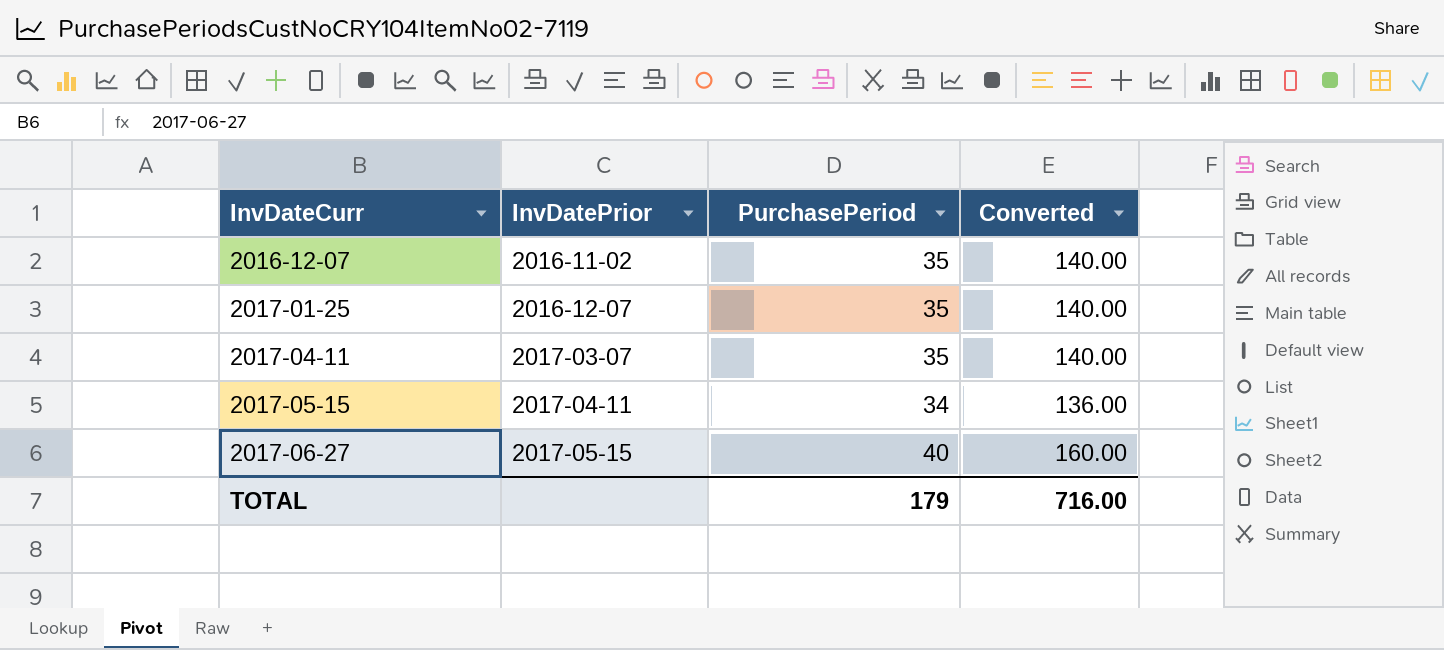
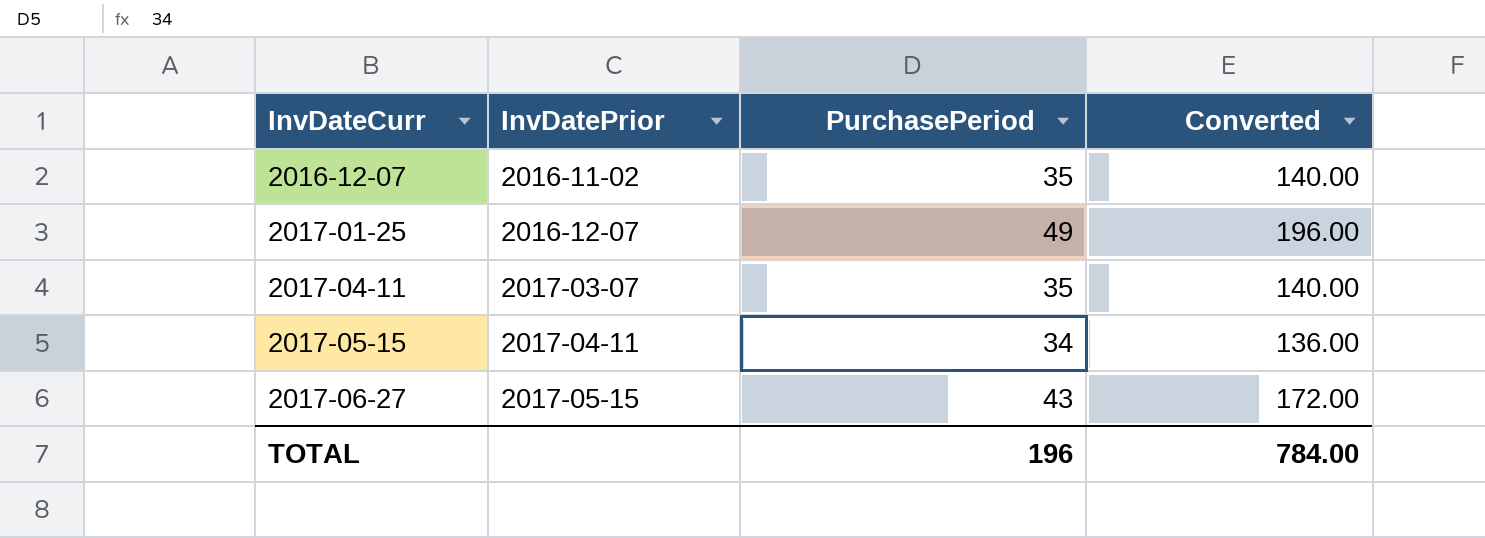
2017-01-25 | PurchasePeriod: 35 -> 49
2017-01-25 | Converted: 140.00 -> 196.00
2017-06-27 | PurchasePeriod: 40 -> 43
2017-06-27 | Converted: 160.00 -> 172.00
TOTAL | PurchasePeriod: 179 -> 196
TOTAL | Converted: 716.00 -> 784.00

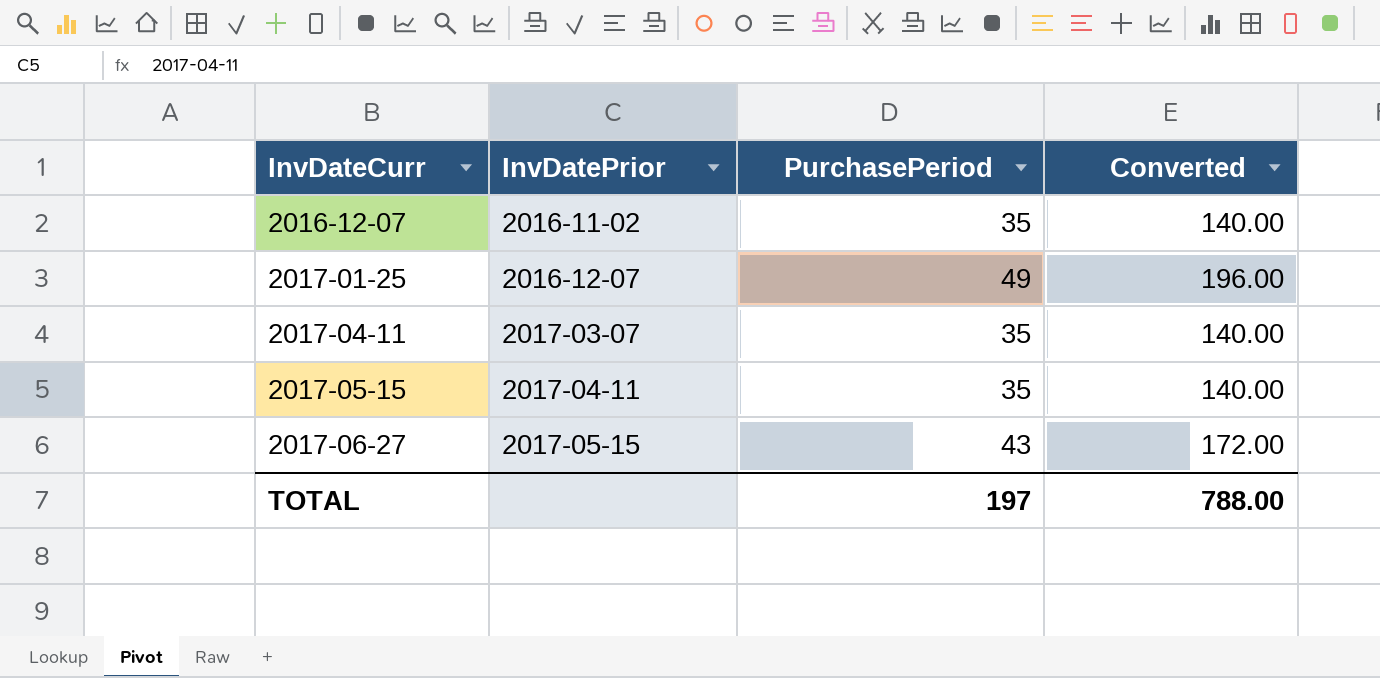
2017-05-15 | PurchasePeriod: 34 -> 35
2017-05-15 | Converted: 136.00 -> 140.00
TOTAL | PurchasePeriod: 196 -> 197
TOTAL | Converted: 784.00 -> 788.00

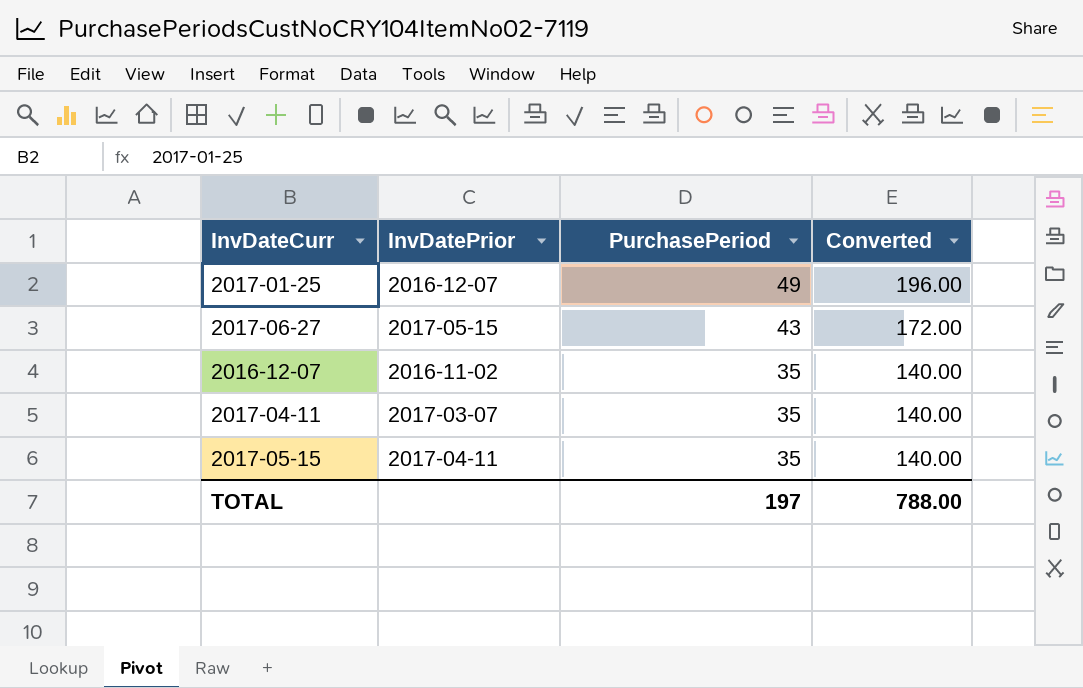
row order: InvDateCurr ascending -> PurchasePeriod descending

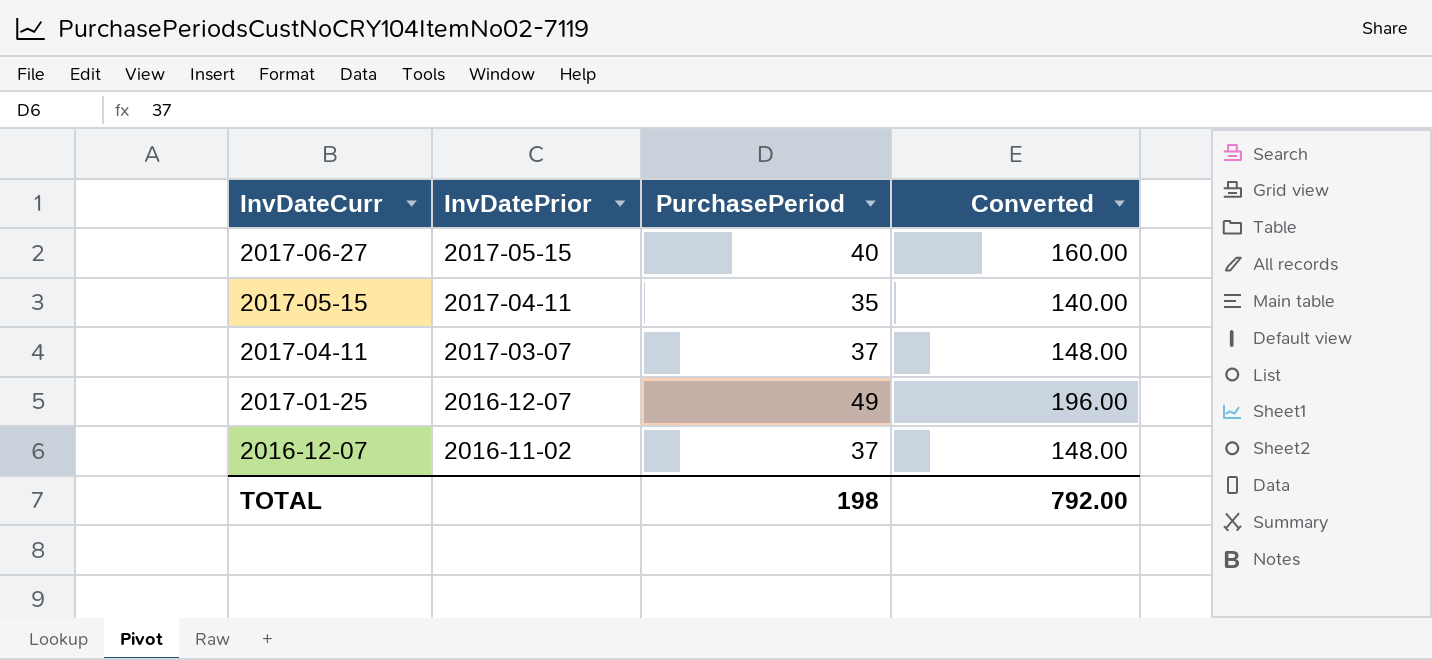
row order: PurchasePeriod descending -> InvDateCurr descending
2017-06-27 | PurchasePeriod: 43 -> 40
2017-06-27 | Converted: 172.00 -> 160.00
2017-04-11 | PurchasePeriod: 35 -> 37
2017-04-11 | Converted: 140.00 -> 148.00
2016-12-07 | PurchasePeriod: 35 -> 37
2016-12-07 | Converted: 140.00 -> 148.00
TOTAL | PurchasePeriod: 197 -> 198
TOTAL | Converted: 788.00 -> 792.00

